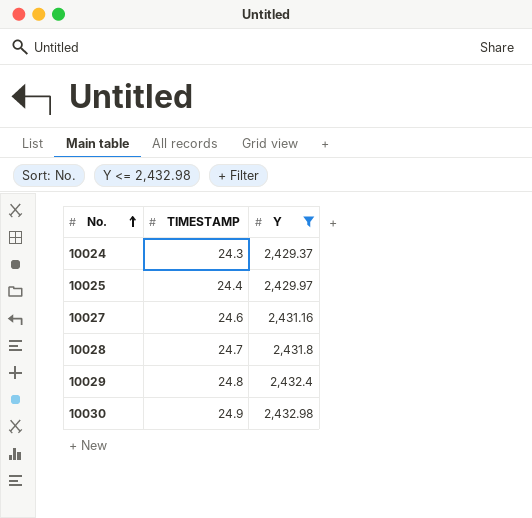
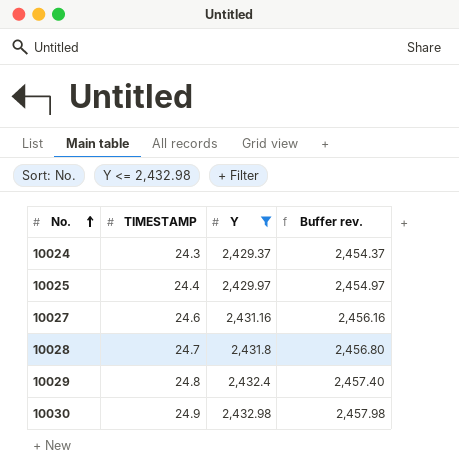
column Buffer rev. | formula: none -> [Y] + 25

